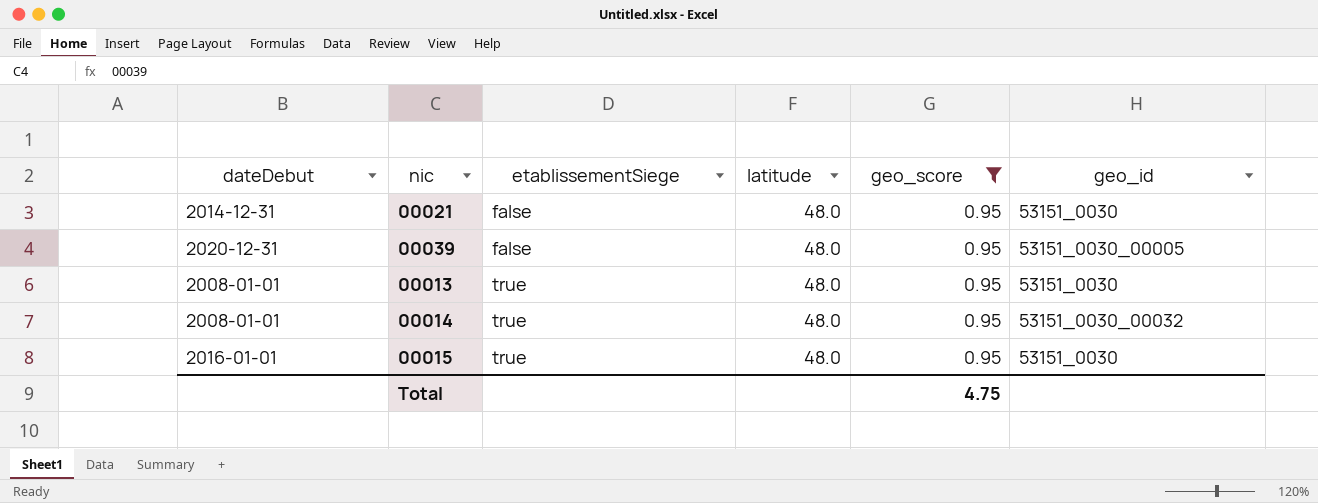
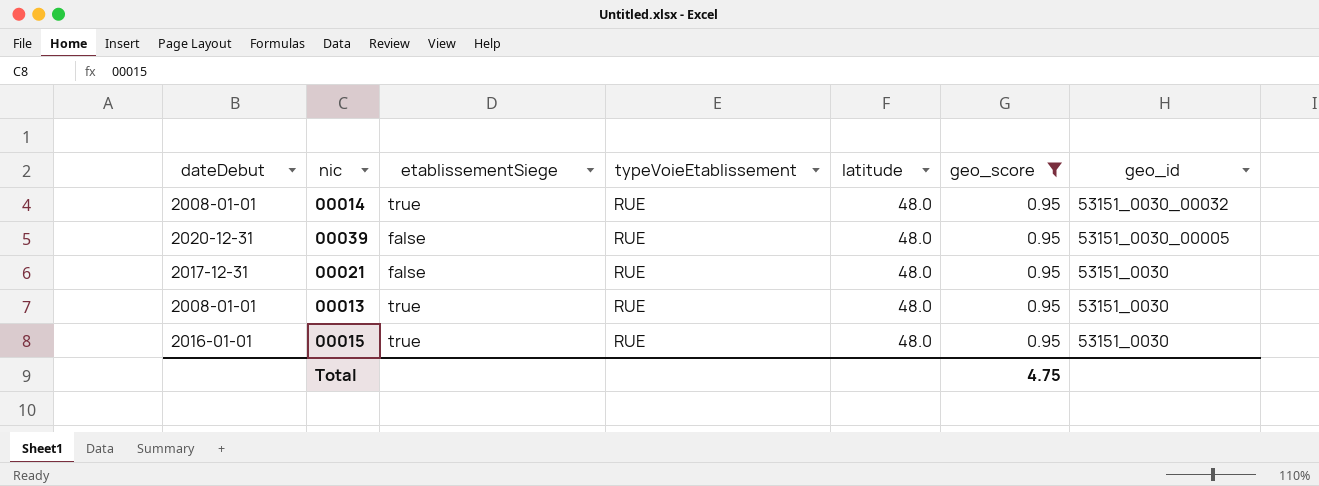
row order: etablissementSiege ascending -> geo_id descending
column typeVoieEtablissement | position: none -> 4
00021 | dateDebut: 2014-12-31 -> 2017-12-31

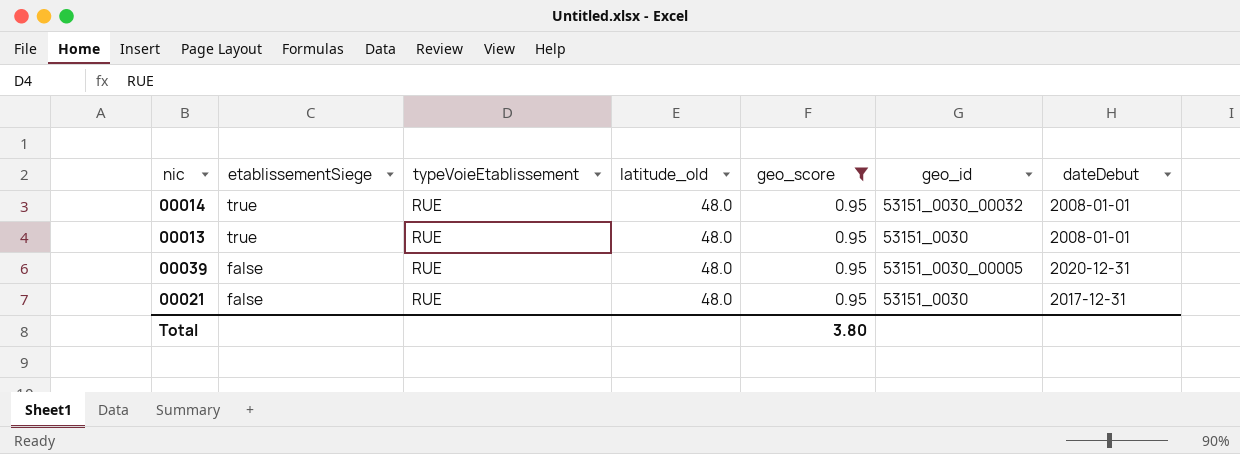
row order: geo_id descending -> etablissementSiege descending
column name: latitude -> latitude_old
column dateDebut | position: 1 -> 7
row 00015: 2016-01-01 | true | RUE | 48.0 | 0.95 | 53151_0030 -> none
Total | geo_score: 4.75 -> 3.80

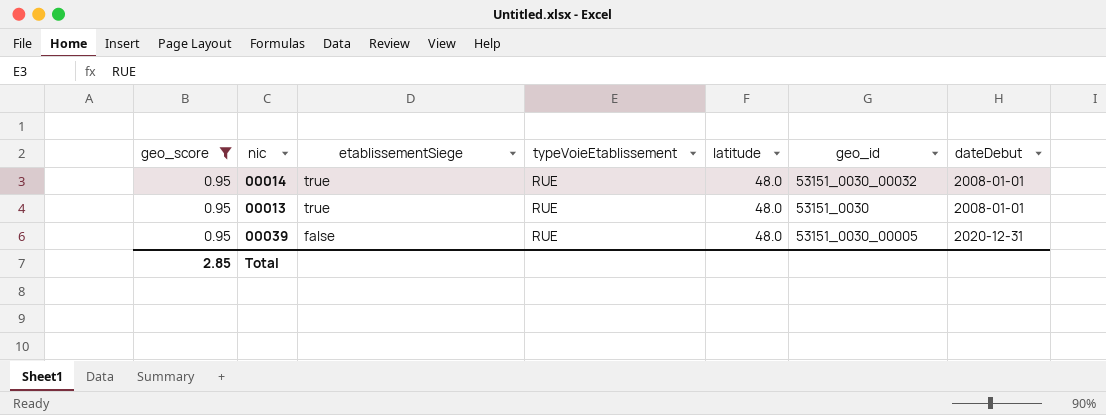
column geo_score | position: 5 -> 1
column name: latitude_old -> latitude
row 00021: false | RUE | 48.0 | 0.95 | 53151_0030 | 2017-12-31 -> none
Total | geo_score: 3.80 -> 2.85

